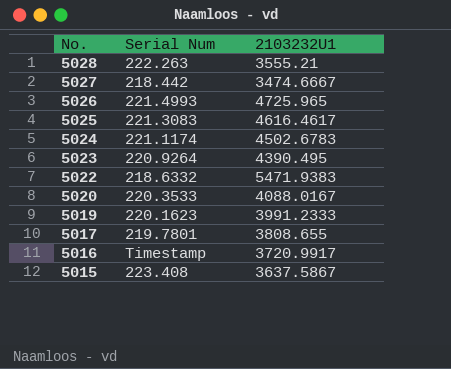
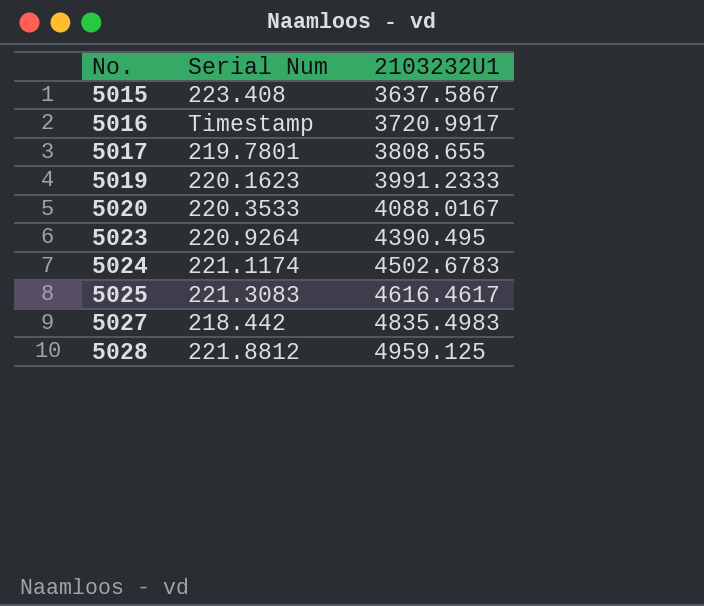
row order: No. descending -> No. ascending
row 5026: 221.4993 | 4725.965 -> none
row 5022: 218.6332 | 5471.9383 -> none
5027 | 2103232U1: 3474.6667 -> 4835.4983
5028 | Serial Num: 222.263 -> 221.8812
5028 | 2103232U1: 3555.21 -> 4959.125

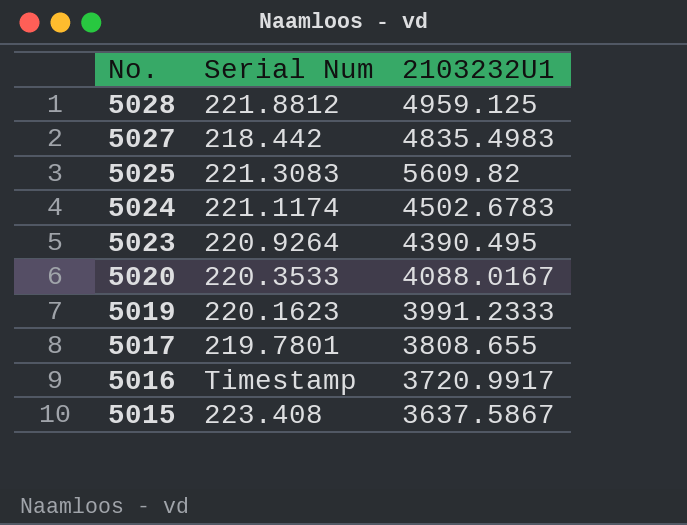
row order: No. ascending -> No. descending
5025 | 2103232U1: 4616.4617 -> 5609.82

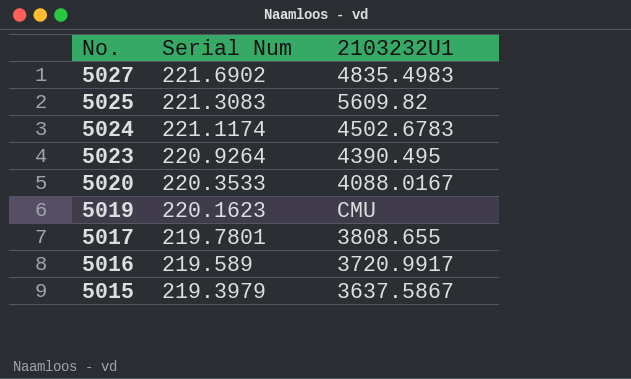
row 5028: 221.8812 | 4959.125 -> none
5027 | Serial Num: 218.442 -> 221.6902
5019 | 2103232U1: 3991.2333 -> CMU
5016 | Serial Num: Timestamp -> 219.589
5015 | Serial Num: 223.408 -> 219.3979

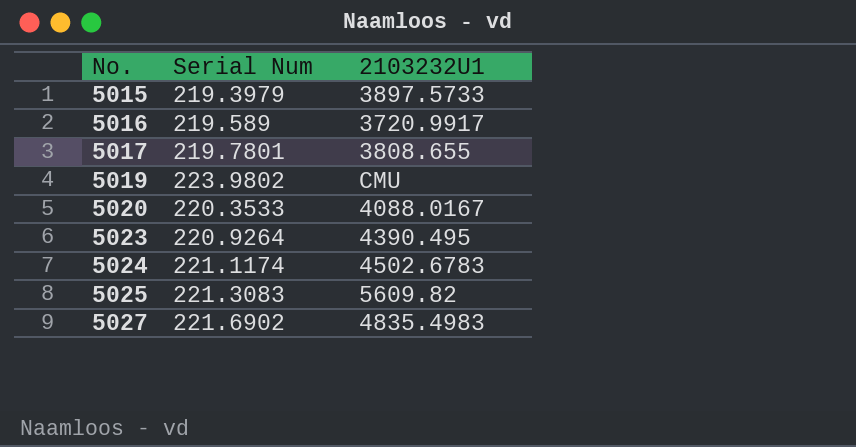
row order: No. descending -> No. ascending
5015 | 2103232U1: 3637.5867 -> 3897.5733
5019 | Serial Num: 220.1623 -> 223.9802

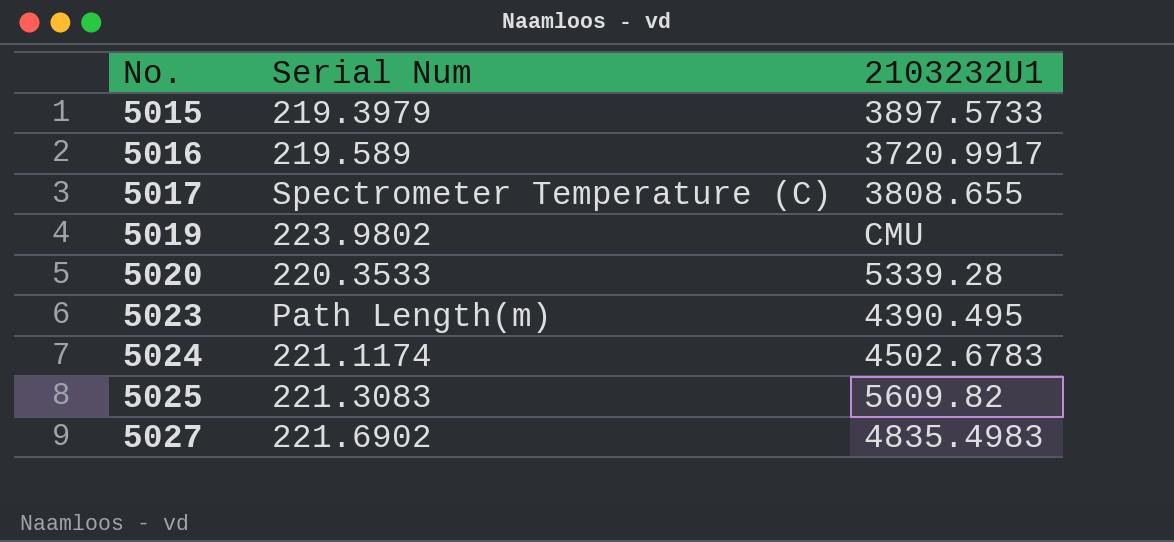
5017 | Serial Num: 219.7801 -> Spectrometer Temperature (C)
5020 | 2103232U1: 4088.0167 -> 5339.28
5023 | Serial Num: 220.9264 -> Path Length(m)

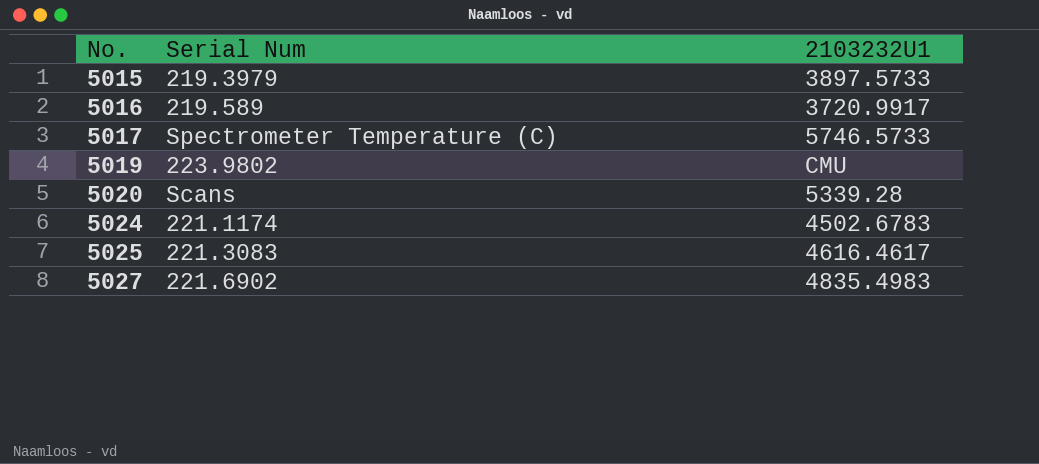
row 5023: Path Length(m) | 4390.495 -> none
5017 | 2103232U1: 3808.655 -> 5746.5733
5020 | Serial Num: 220.3533 -> Scans
5025 | 2103232U1: 5609.82 -> 4616.4617

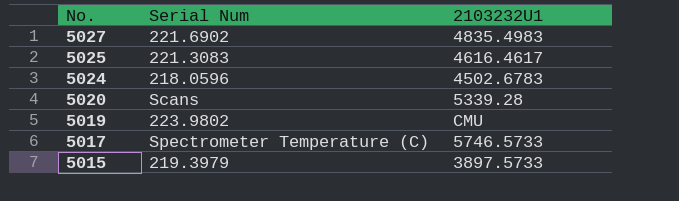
row order: No. ascending -> No. descending
row 5016: 219.589 | 3720.9917 -> none
5024 | Serial Num: 221.1174 -> 218.0596

